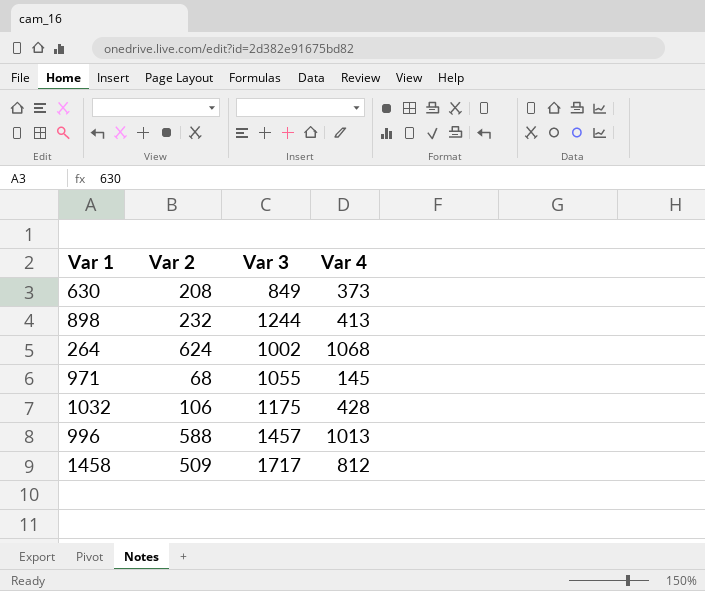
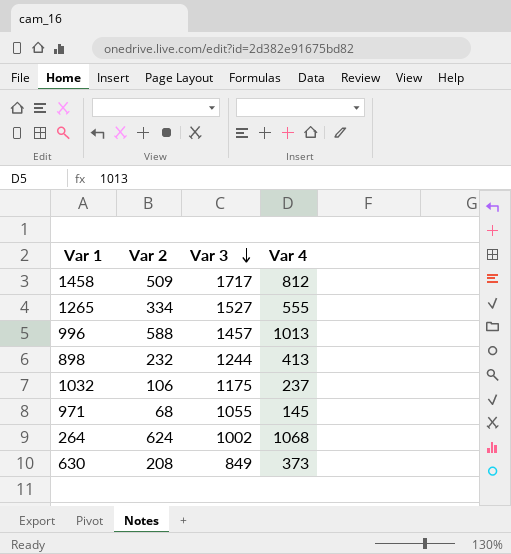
row order: none -> Var 3 descending
row 1265: none -> 334 | 1527 | 555
1032 | Var 4: 428 -> 237

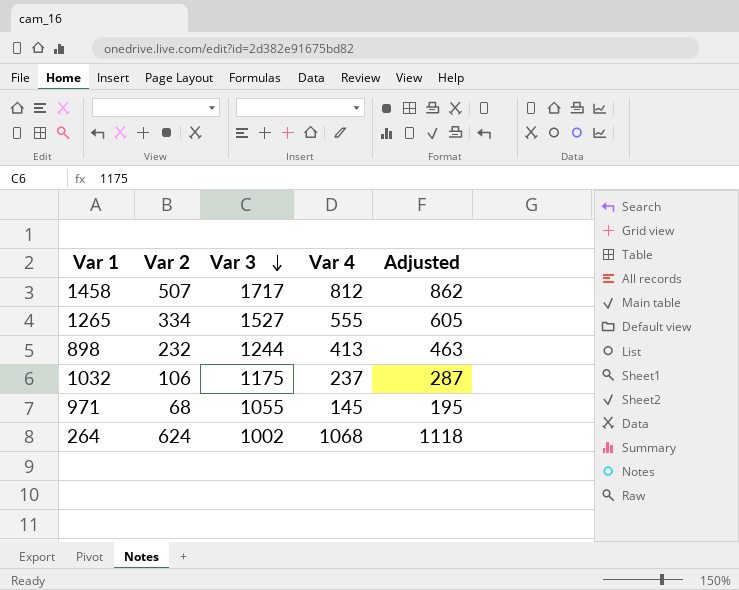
column Adjusted | formula: none -> [Var 4] + 50
row 996: 588 | 1457 | 1013 -> none
row 630: 208 | 849 | 373 -> none
1458 | Var 2: 509 -> 507

